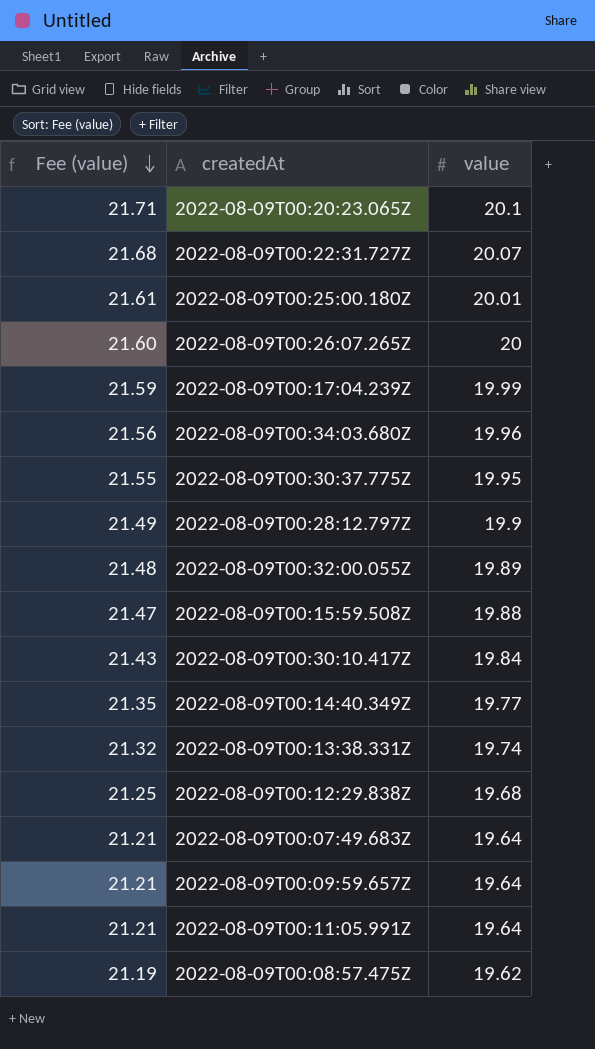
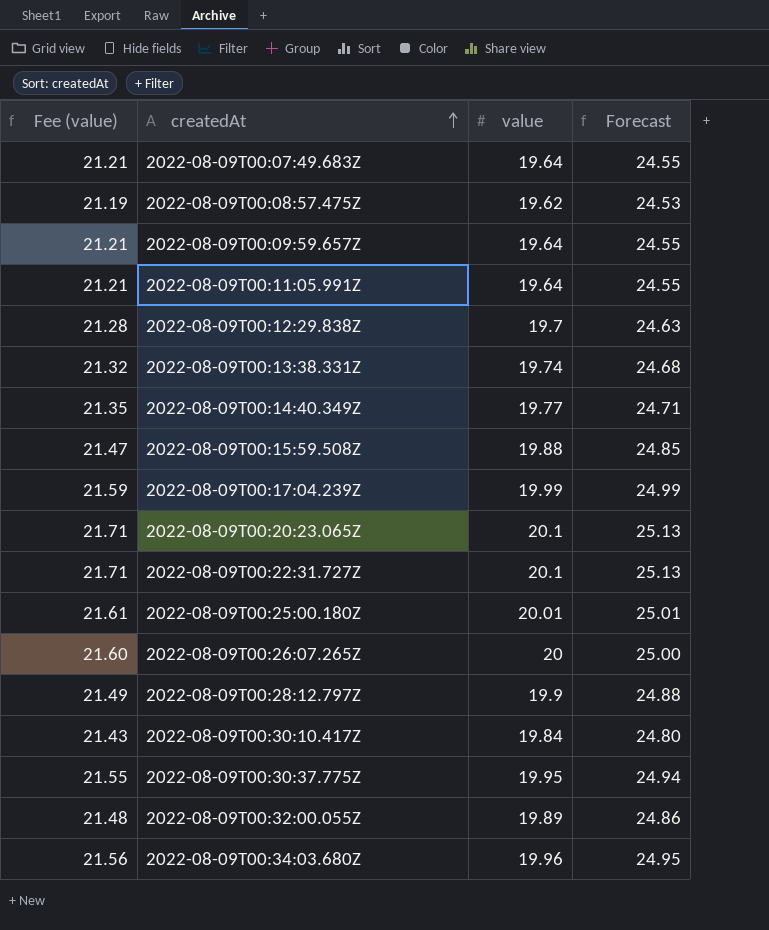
row order: Fee (value) descending -> createdAt ascending
column Forecast | formula: none -> [value] * 1.25
2022-08-09T00:12:29.838Z | Fee (value): 21.25 -> 21.28
2022-08-09T00:12:29.838Z | value: 19.68 -> 19.7
2022-08-09T00:22:31.727Z | Fee (value): 21.68 -> 21.71
2022-08-09T00:22:31.727Z | value: 20.07 -> 20.1

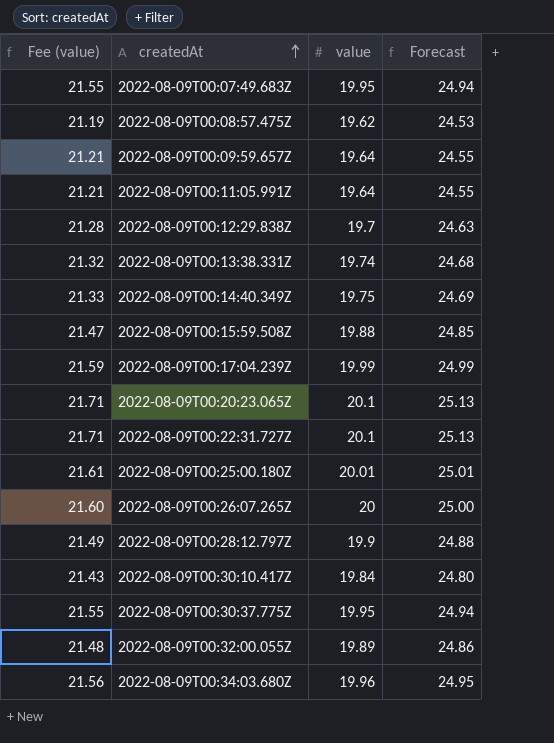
2022-08-09T00:07:49.683Z | Fee (value): 21.21 -> 21.55
2022-08-09T00:07:49.683Z | value: 19.64 -> 19.95
2022-08-09T00:07:49.683Z | Forecast: 24.55 -> 24.94
2022-08-09T00:14:40.349Z | Fee (value): 21.35 -> 21.33
2022-08-09T00:14:40.349Z | value: 19.77 -> 19.75
2022-08-09T00:14:40.349Z | Forecast: 24.71 -> 24.69

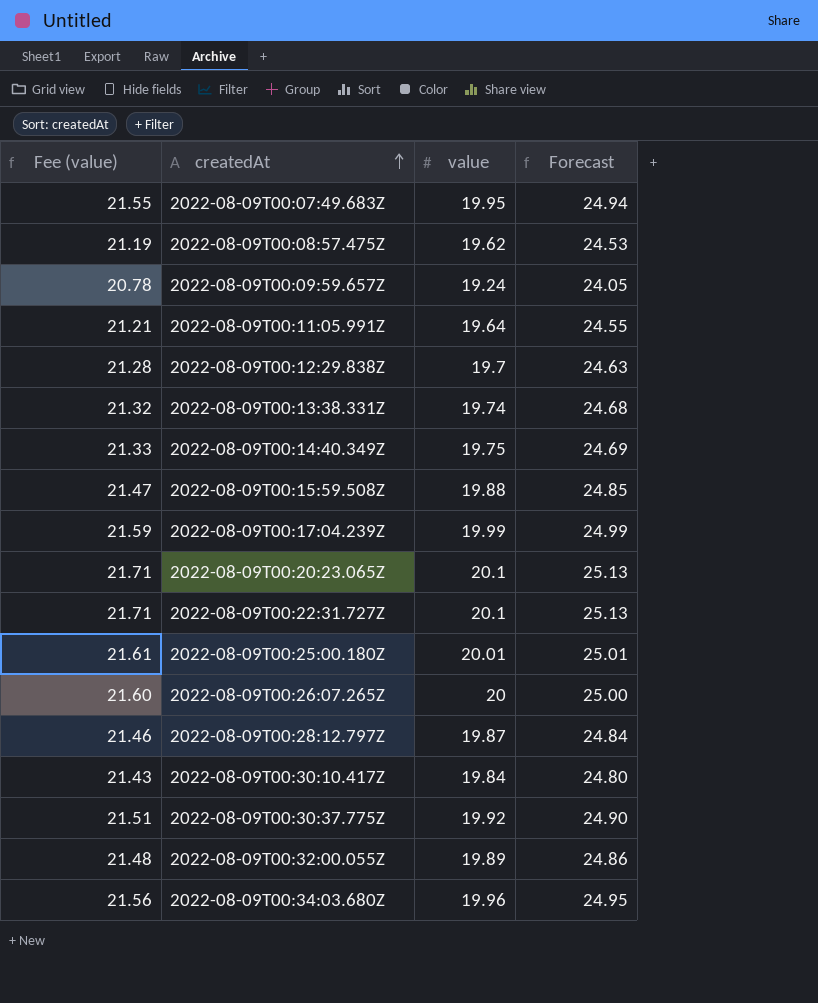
2022-08-09T00:09:59.657Z | Fee (value): 21.21 -> 20.78
2022-08-09T00:09:59.657Z | value: 19.64 -> 19.24
2022-08-09T00:09:59.657Z | Forecast: 24.55 -> 24.05
2022-08-09T00:28:12.797Z | Fee (value): 21.49 -> 21.46
2022-08-09T00:28:12.797Z | value: 19.9 -> 19.87
2022-08-09T00:28:12.797Z | Forecast: 24.88 -> 24.84
2022-08-09T00:30:37.775Z | Fee (value): 21.55 -> 21.51
2022-08-09T00:30:37.775Z | value: 19.95 -> 19.92
2022-08-09T00:30:37.775Z | Forecast: 24.94 -> 24.90

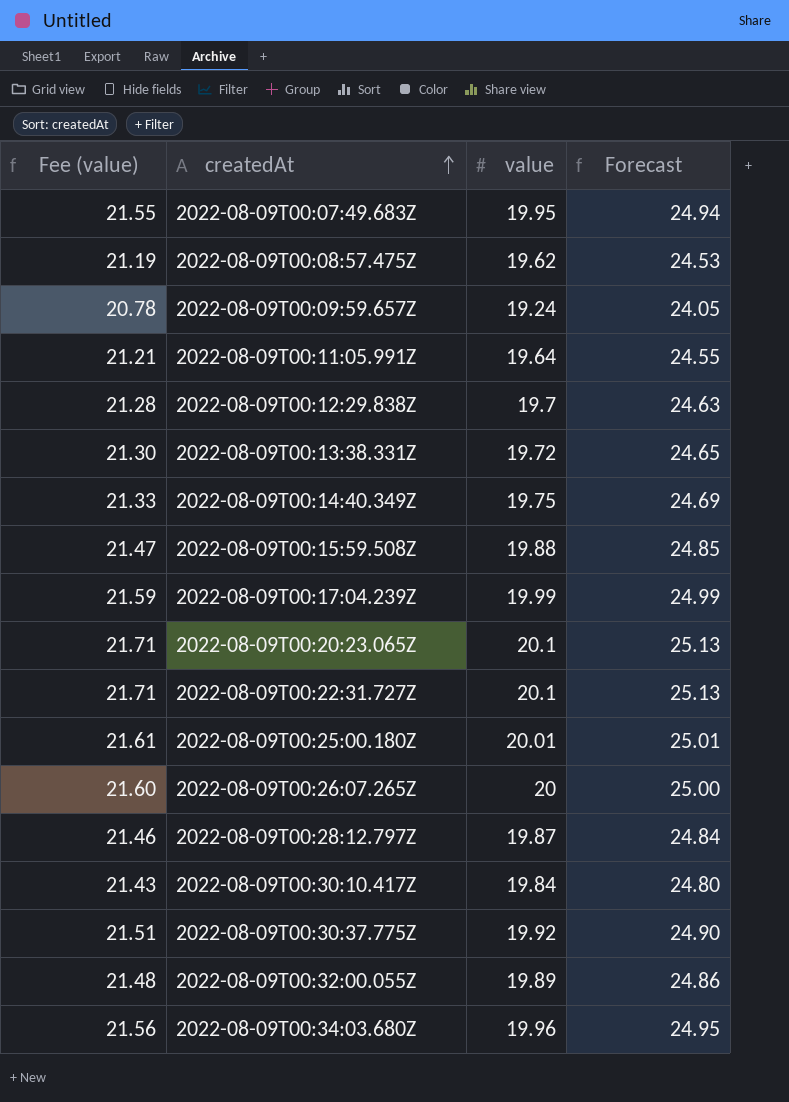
2022-08-09T00:13:38.331Z | Fee (value): 21.32 -> 21.30
2022-08-09T00:13:38.331Z | value: 19.74 -> 19.72
2022-08-09T00:13:38.331Z | Forecast: 24.68 -> 24.65

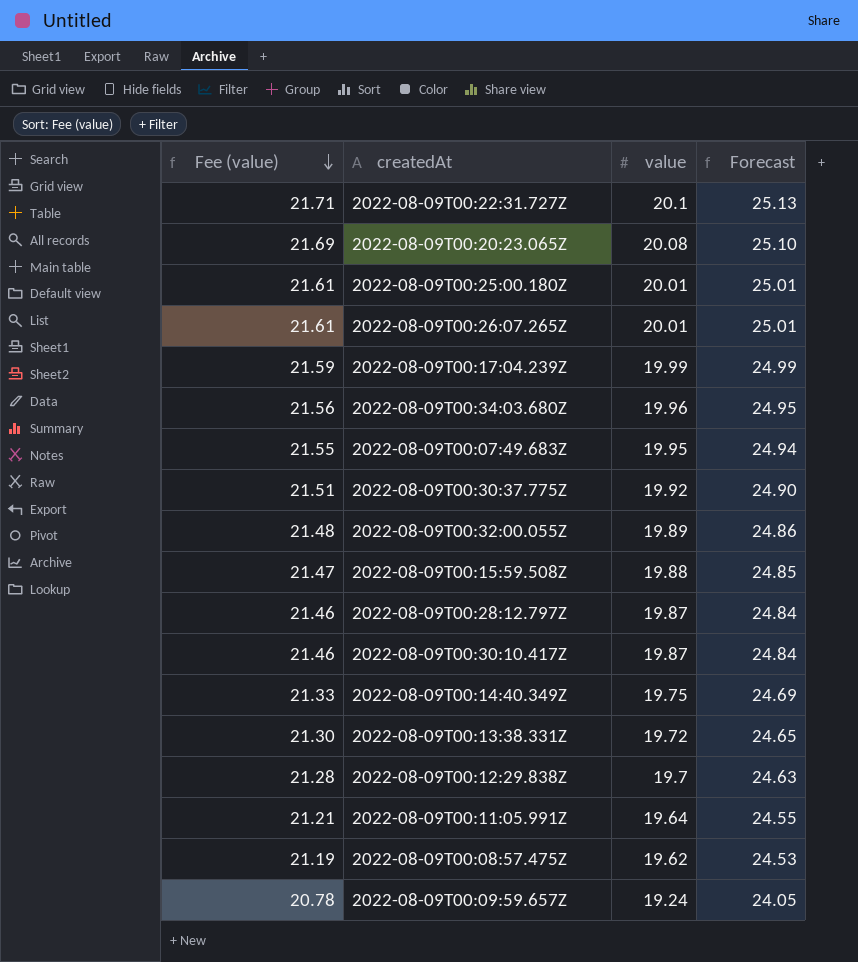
row order: createdAt ascending -> Fee (value) descending
2022-08-09T00:20:23.065Z | Fee (value): 21.71 -> 21.69
2022-08-09T00:20:23.065Z | value: 20.1 -> 20.08
2022-08-09T00:20:23.065Z | Forecast: 25.13 -> 25.10
2022-08-09T00:26:07.265Z | Fee (value): 21.60 -> 21.61
2022-08-09T00:26:07.265Z | value: 20 -> 20.01
2022-08-09T00:26:07.265Z | Forecast: 25.00 -> 25.01
2022-08-09T00:30:10.417Z | Fee (value): 21.43 -> 21.46
2022-08-09T00:30:10.417Z | value: 19.84 -> 19.87
2022-08-09T00:30:10.417Z | Forecast: 24.80 -> 24.84

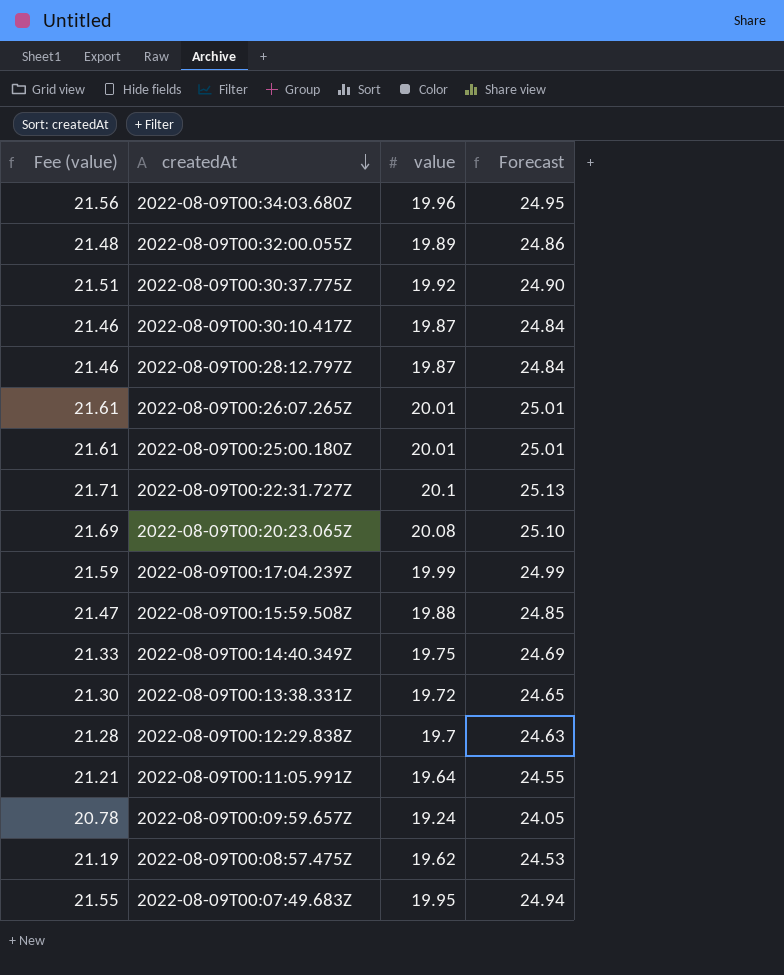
row order: Fee (value) descending -> createdAt descending

